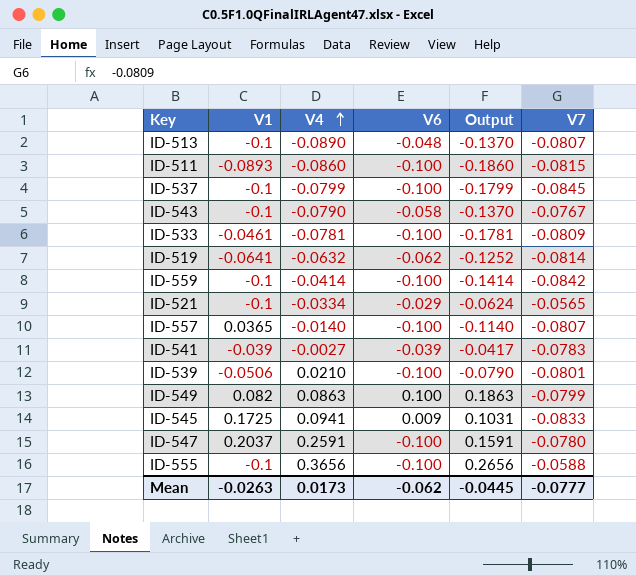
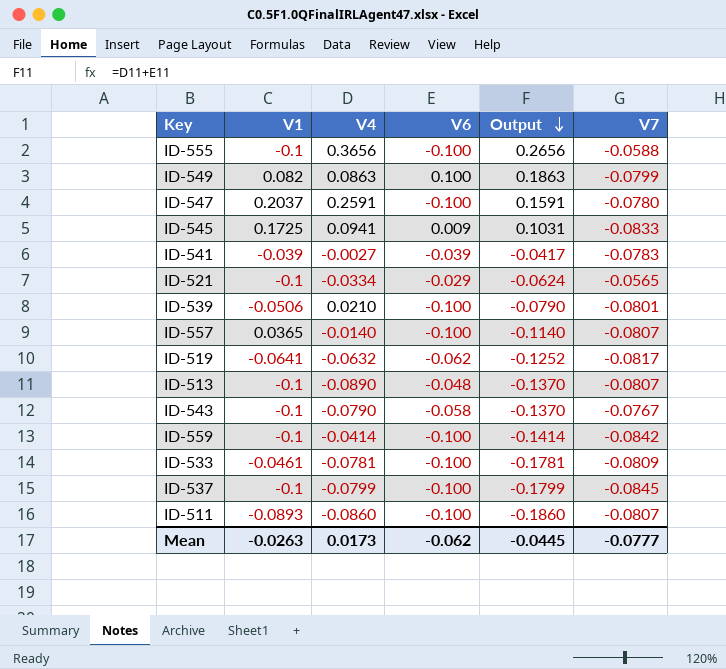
row order: V4 ascending -> Output descending
ID-519 | V7: -0.0814 -> -0.0817
ID-511 | V7: -0.0815 -> -0.0807

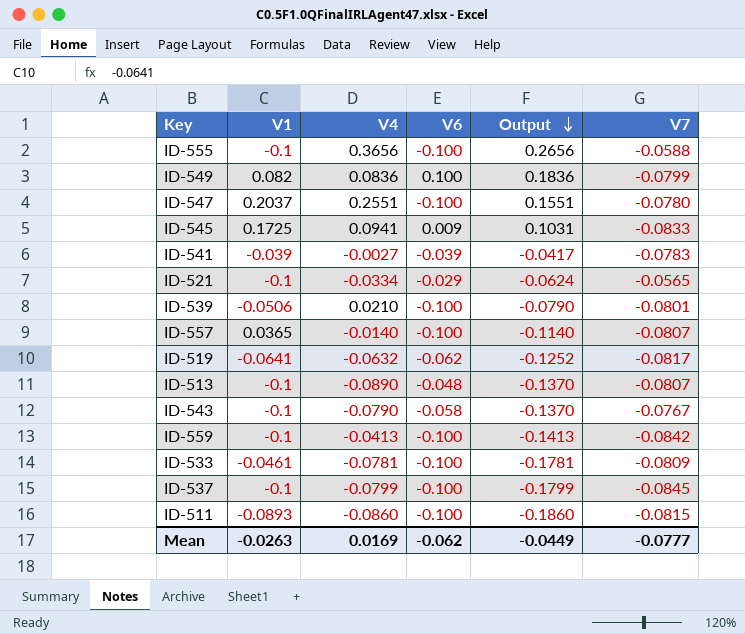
ID-549 | V4: 0.0863 -> 0.0836
ID-549 | Output: 0.1863 -> 0.1836
ID-547 | V4: 0.2591 -> 0.2551
ID-547 | Output: 0.1591 -> 0.1551
ID-559 | V4: -0.0414 -> -0.0413
ID-559 | Output: -0.1414 -> -0.1413
ID-511 | V7: -0.0807 -> -0.0815
Mean | V4: 0.0173 -> 0.0169
Mean | Output: -0.0445 -> -0.0449

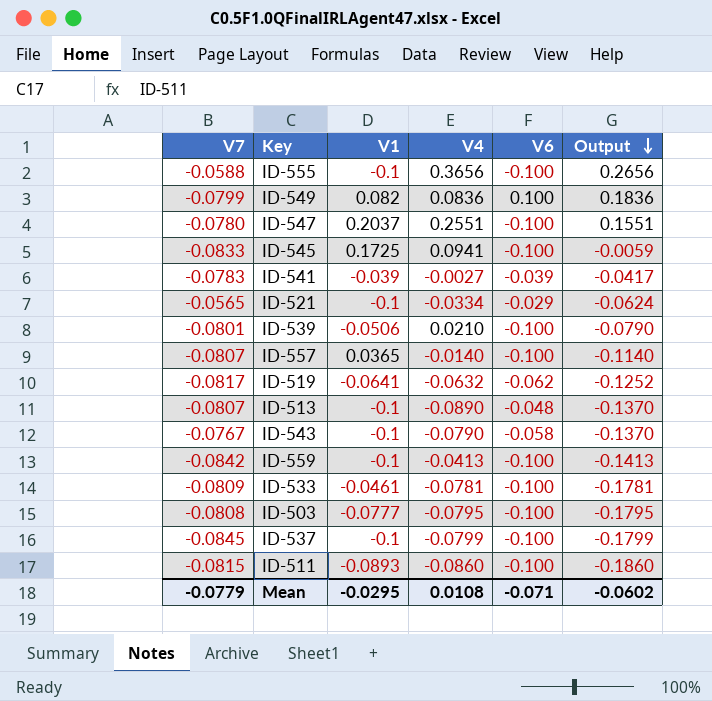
column V7 | position: 6 -> 1
ID-545 | V6: 0.009 -> -0.100
ID-545 | Output: 0.1031 -> -0.0059
row ID-503: none -> -0.0808 | -0.0777 | -0.0795 | -0.100 | -0.1795
Mean | V7: -0.0777 -> -0.0779
Mean | V1: -0.0263 -> -0.0295
Mean | V4: 0.0169 -> 0.0108
Mean | V6: -0.062 -> -0.071
Mean | Output: -0.0449 -> -0.0602

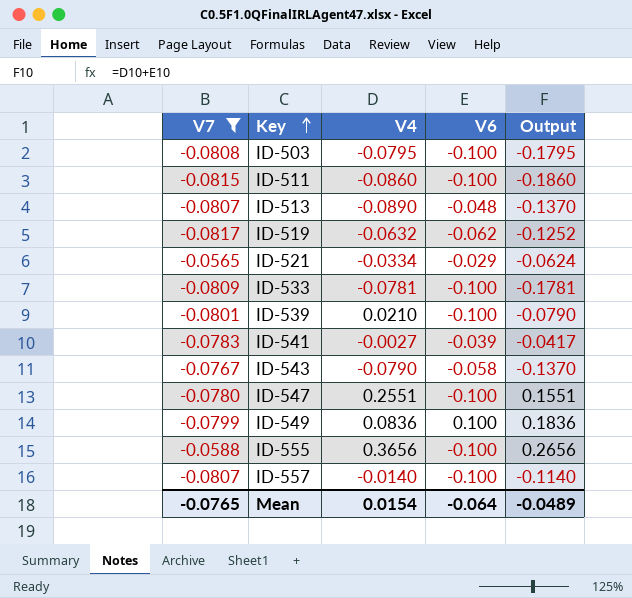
filter: none -> V7 >= -0.0817
row order: Output descending -> Key ascending
column V1 | position: 3 -> none
Mean | V7: -0.0779 -> -0.0765
Mean | V4: 0.0108 -> 0.0154
Mean | V6: -0.071 -> -0.064
Mean | Output: -0.0602 -> -0.0489

